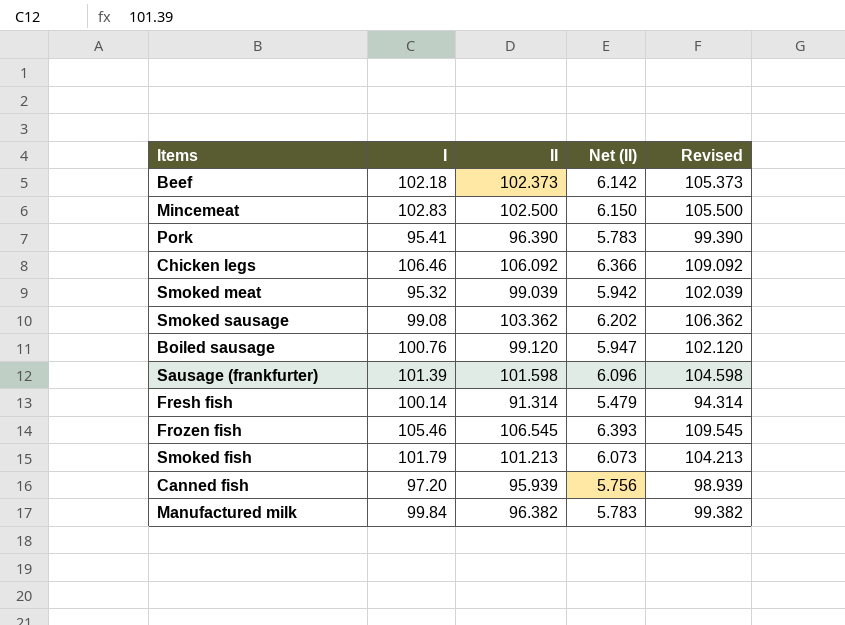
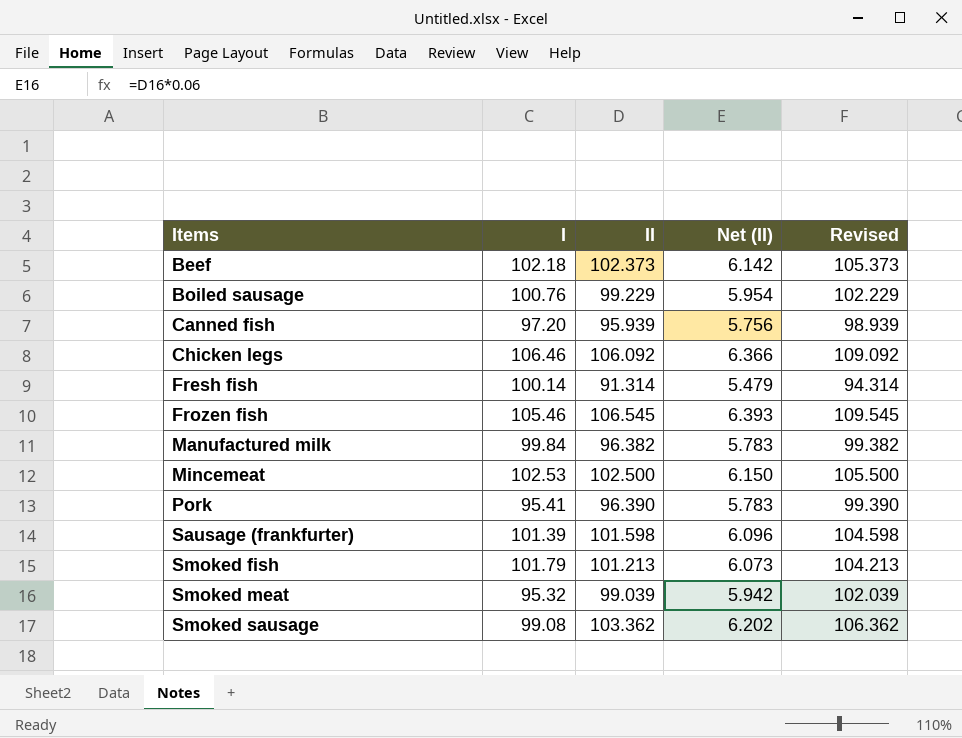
row order: none -> Items ascending
Boiled sausage | II: 99.120 -> 99.229
Boiled sausage | Net (II): 5.947 -> 5.954
Boiled sausage | Revised: 102.120 -> 102.229
Mincemeat | I: 102.83 -> 102.53

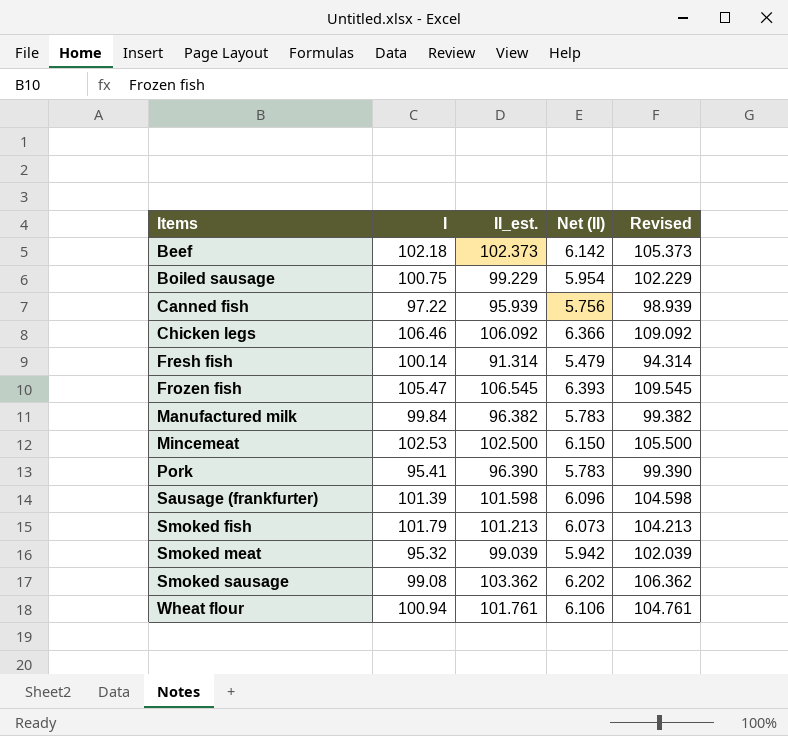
column name: II -> II_est.
Boiled sausage | I: 100.76 -> 100.75
Canned fish | I: 97.20 -> 97.22
Frozen fish | I: 105.46 -> 105.47
row Wheat flour: none -> 100.94 | 101.761 | 6.106 | 104.761

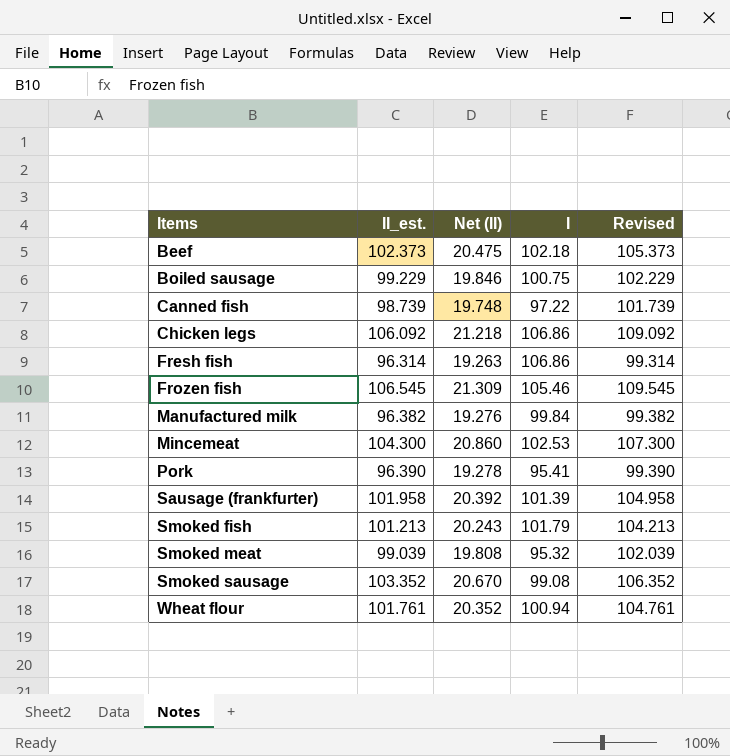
column Net (II) | formula: [II_est.] * 0.06 -> [II_est.] * 0.2
column I | position: 2 -> 4
Canned fish | II_est.: 95.939 -> 98.739
Canned fish | Revised: 98.939 -> 101.739
Chicken legs | I: 106.46 -> 106.86
Fresh fish | II_est.: 91.314 -> 96.314
Fresh fish | I: 100.14 -> 106.86
Fresh fish | Revised: 94.314 -> 99.314
Frozen fish | I: 105.47 -> 105.46
Mincemeat | II_est.: 102.500 -> 104.300
Mincemeat | Revised: 105.500 -> 107.300
Sausage (frankfurter) | II_est.: 101.598 -> 101.958
Sausage (frankfurter) | Revised: 104.598 -> 104.958
Smoked sausage | II_est.: 103.362 -> 103.352
Smoked sausage | Revised: 106.362 -> 106.352

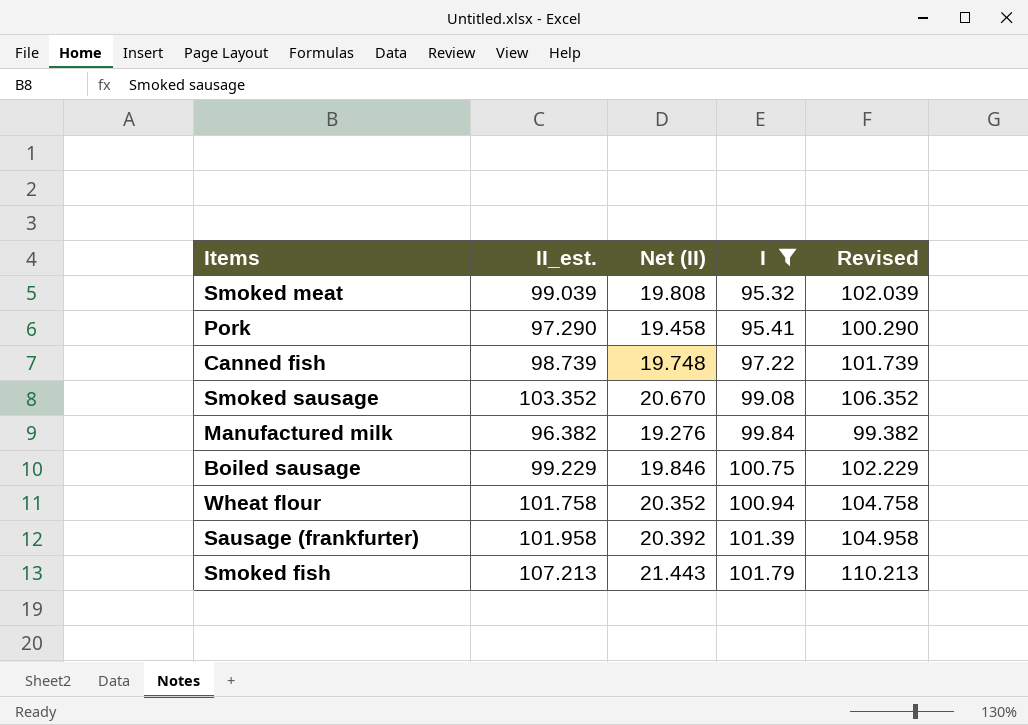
filter: none -> I <= 101.79
row order: Items ascending -> I ascending
Pork | II_est.: 96.390 -> 97.290
Pork | Net (II): 19.278 -> 19.458
Pork | Revised: 99.390 -> 100.290
Wheat flour | II_est.: 101.761 -> 101.758
Wheat flour | Revised: 104.761 -> 104.758
Smoked fish | II_est.: 101.213 -> 107.213
Smoked fish | Net (II): 20.243 -> 21.443
Smoked fish | Revised: 104.213 -> 110.213

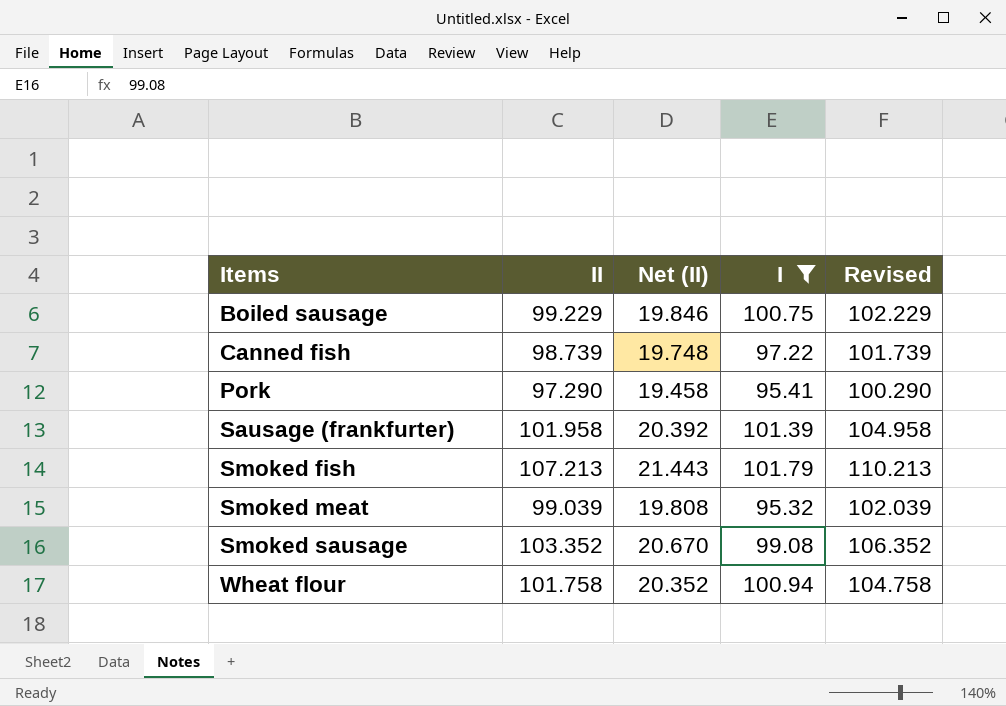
row order: I ascending -> Items ascending
column name: II_est. -> II
row Manufactured milk: 96.382 | 19.276 | 99.84 | 99.382 -> none

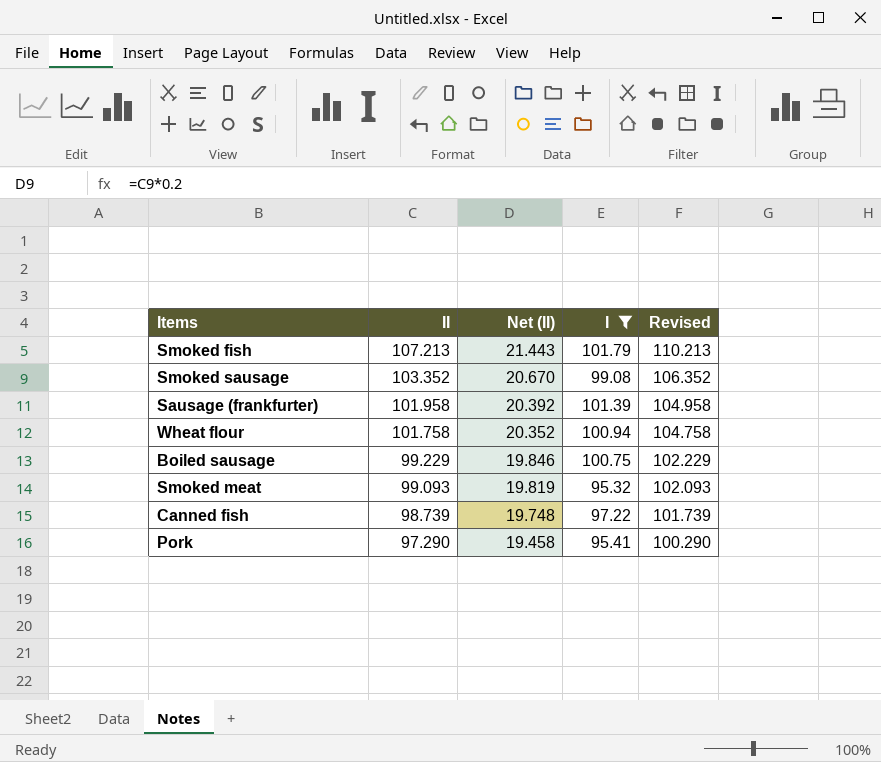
row order: Items ascending -> II descending
Smoked meat | II: 99.039 -> 99.093
Smoked meat | Net (II): 19.808 -> 19.819
Smoked meat | Revised: 102.039 -> 102.093

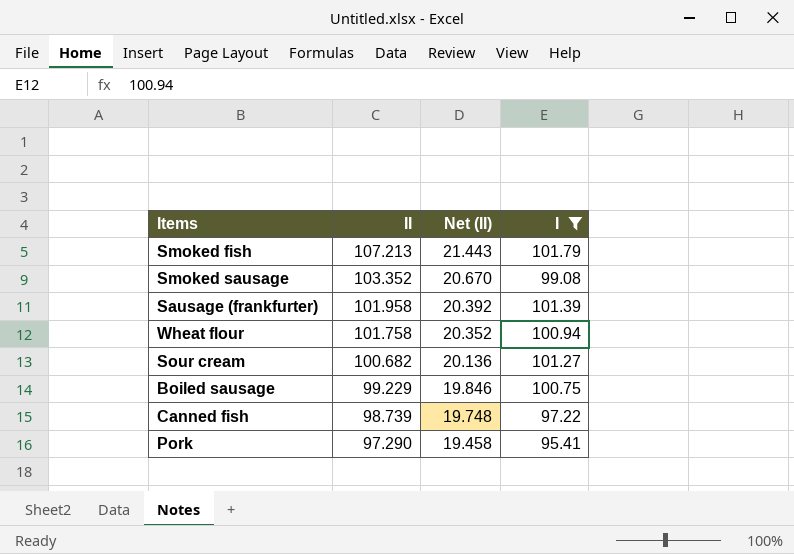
column Revised | formula: [II] + 3 -> none
row Smoked meat: 99.093 | 19.819 | 95.32 | 102.093 -> none
row Sour cream: none -> 100.682 | 20.136 | 101.27

